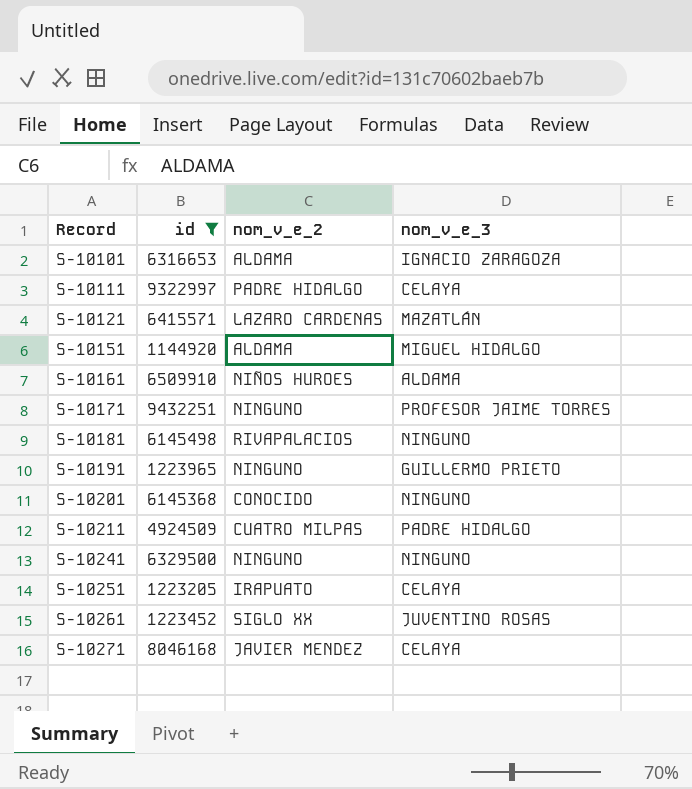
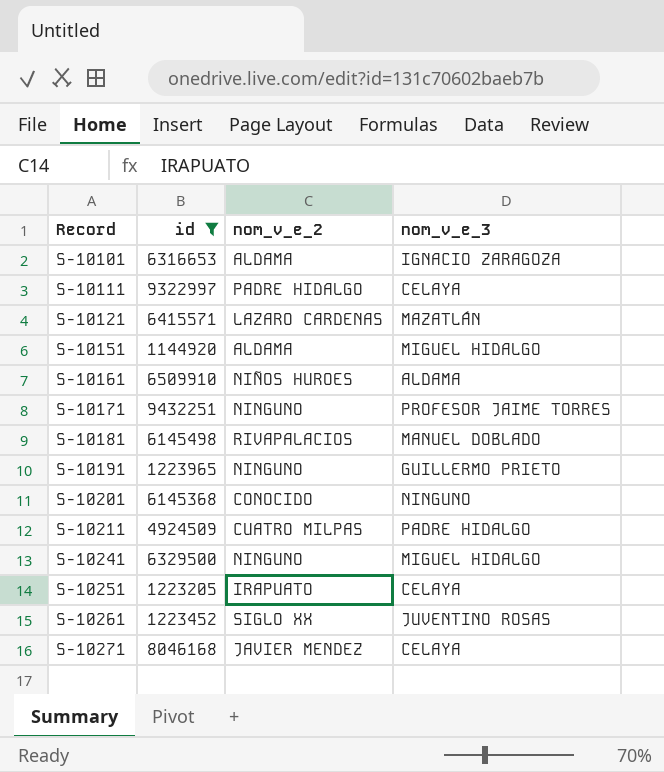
S-10181 | nom_v_e_3: NINGUNO -> MANUEL DOBLADO
S-10241 | nom_v_e_3: NINGUNO -> MIGUEL HIDALGO

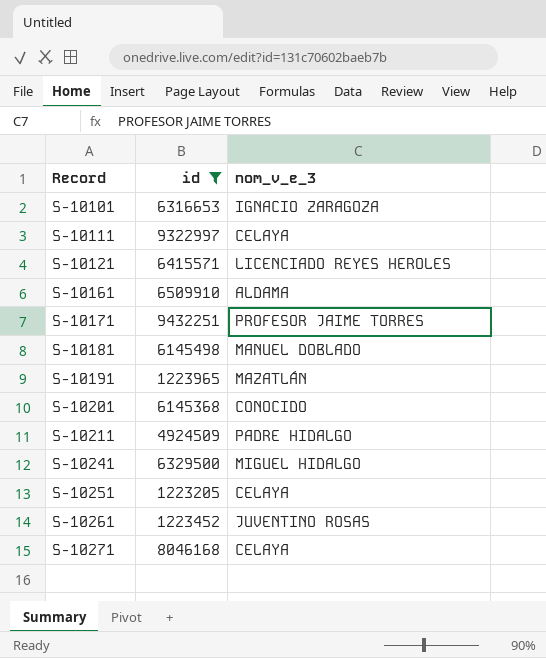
column nom_v_e_2 | position: 3 -> none
row S-10151: 1144920 | ALDAMA | MIGUEL HIDALGO -> none
S-10121 | nom_v_e_3: MAZATLÁN -> LICENCIADO REYES HEROLES
S-10191 | nom_v_e_3: GUILLERMO PRIETO -> MAZATLÁN
S-10201 | nom_v_e_3: NINGUNO -> CONOCIDO

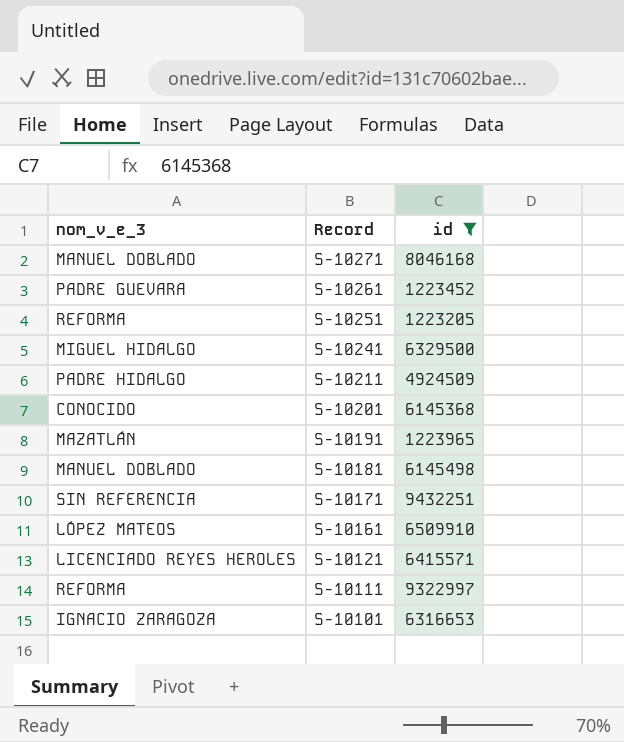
row order: Record ascending -> Record descending
column nom_v_e_3 | position: 3 -> 1
S-10271 | nom_v_e_3: CELAYA -> MANUEL DOBLADO
S-10261 | nom_v_e_3: JUVENTINO ROSAS -> PADRE GUEVARA
S-10251 | nom_v_e_3: CELAYA -> REFORMA
S-10171 | nom_v_e_3: PROFESOR JAIME TORRES -> SIN REFERENCIA
S-10161 | nom_v_e_3: ALDAMA -> LÓPEZ MATEOS
S-10111 | nom_v_e_3: CELAYA -> REFORMA

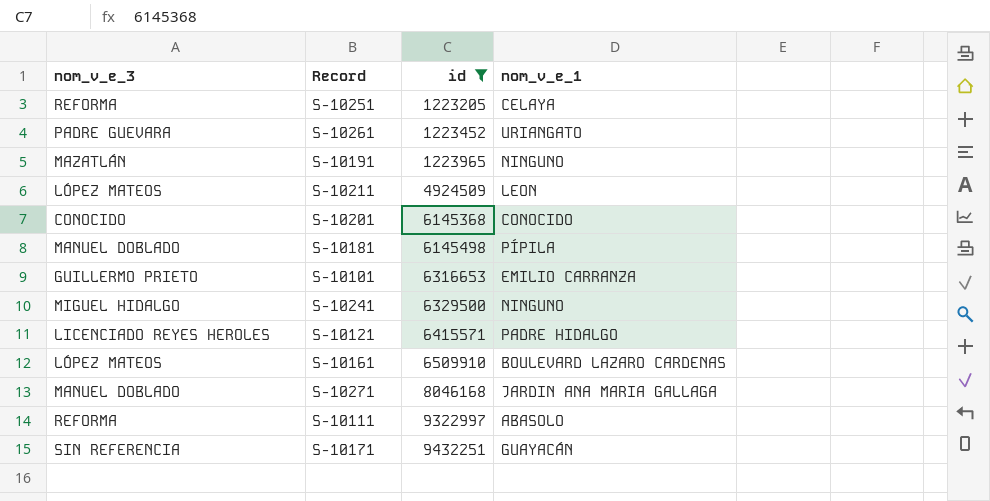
row order: Record descending -> id ascending
column nom_v_e_1 | position: none -> 4
S-10211 | nom_v_e_3: PADRE HIDALGO -> LÓPEZ MATEOS
S-10101 | nom_v_e_3: IGNACIO ZARAGOZA -> GUILLERMO PRIETO

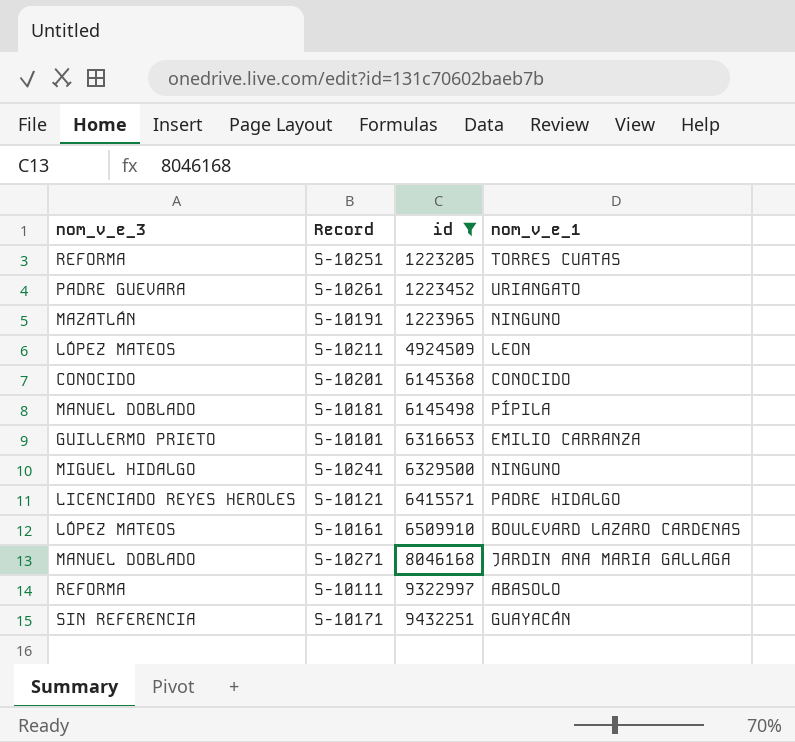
S-10251 | nom_v_e_1: CELAYA -> TORRES CUATAS

